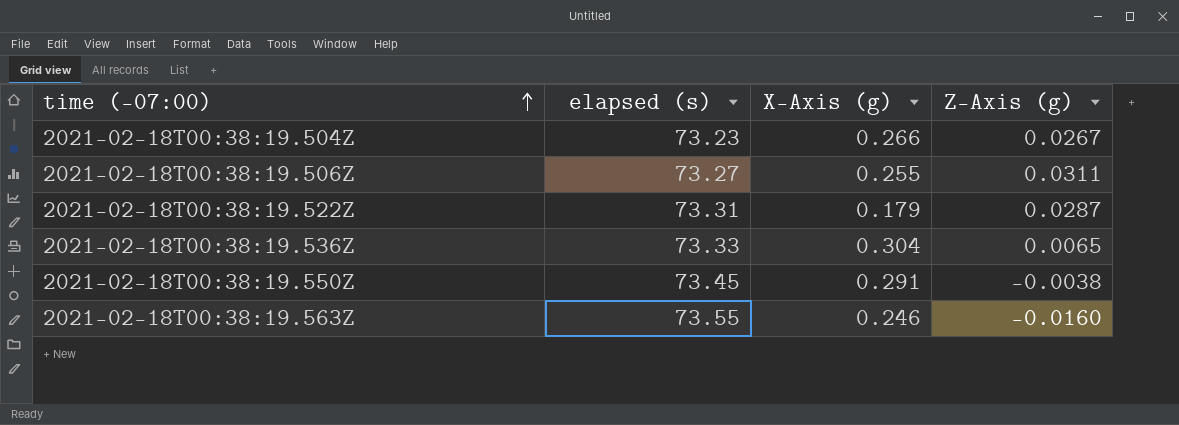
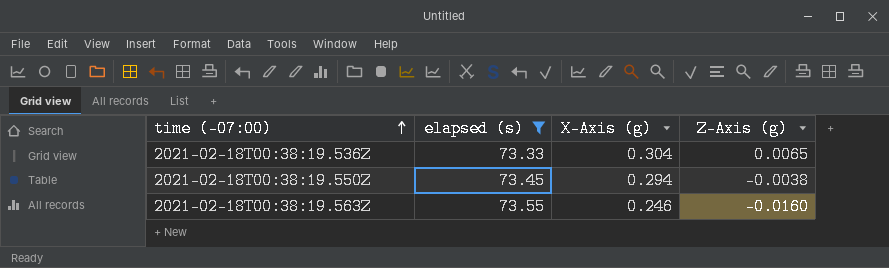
filter: none -> elapsed (s) >= 73.33
2021-02-18T00:38:19.550Z | X-Axis (g): 0.291 -> 0.294

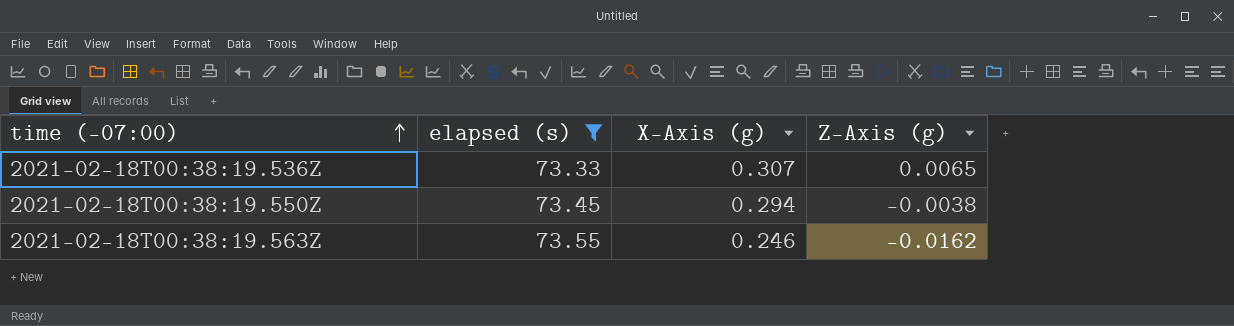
2021-02-18T00:38:19.536Z | X-Axis (g): 0.304 -> 0.307
2021-02-18T00:38:19.563Z | Z-Axis (g): -0.0160 -> -0.0162

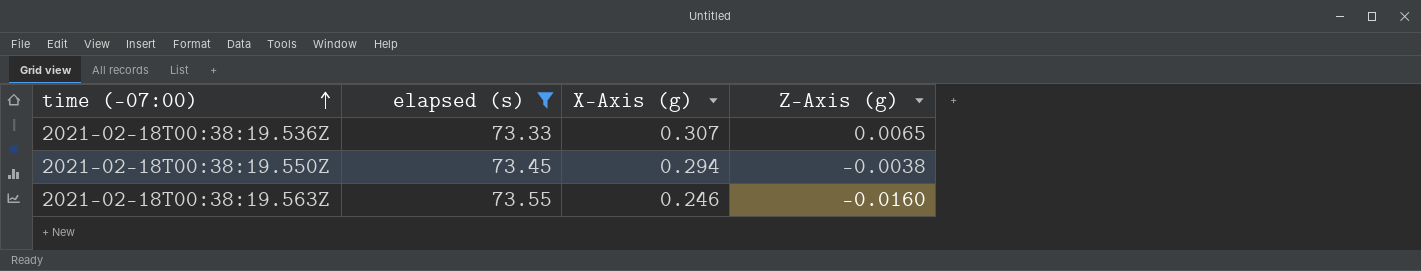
2021-02-18T00:38:19.563Z | Z-Axis (g): -0.0162 -> -0.0160

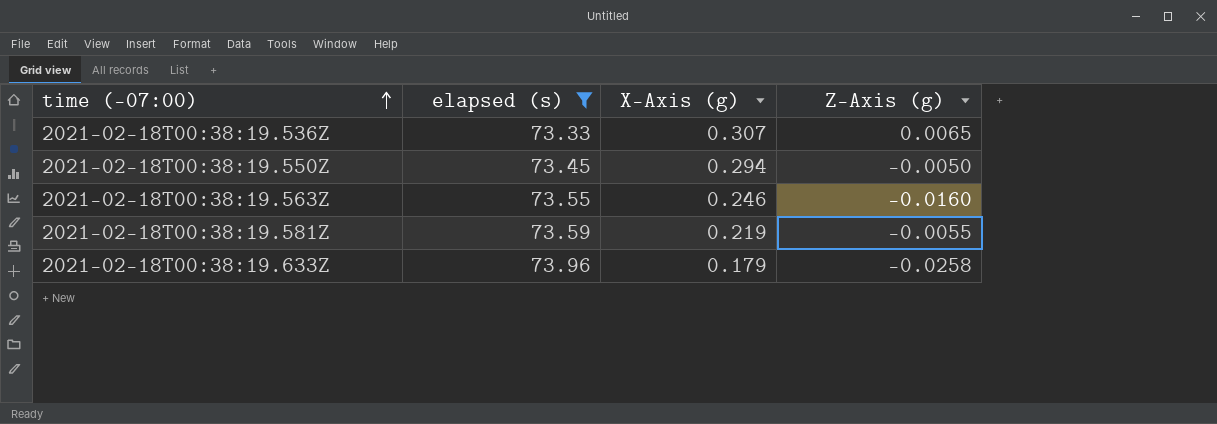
2021-02-18T00:38:19.550Z | Z-Axis (g): -0.0038 -> -0.0050
row 2021-02-18T00:38:19.581Z: none -> 73.59 | 0.219 | -0.0055
row 2021-02-18T00:38:19.633Z: none -> 73.96 | 0.179 | -0.0258

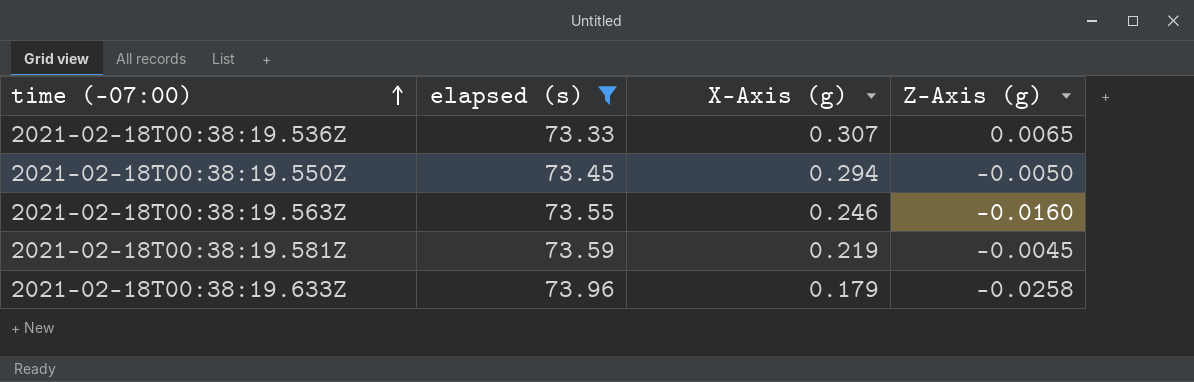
2021-02-18T00:38:19.581Z | Z-Axis (g): -0.0055 -> -0.0045

